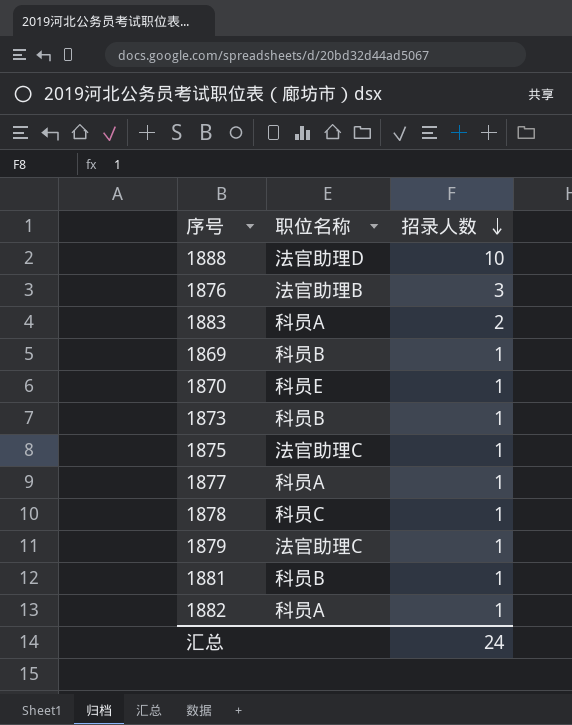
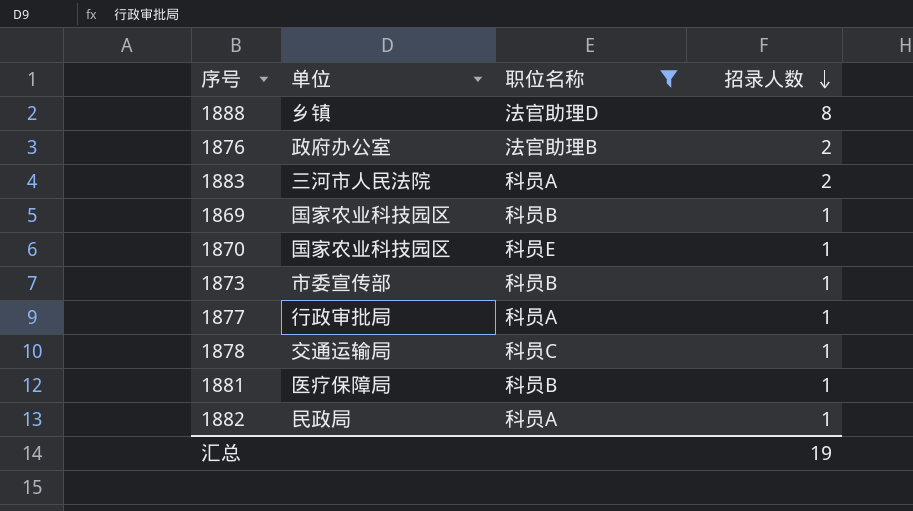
filter: none -> 职位名称 != 法官助理C
column 单位 | position: none -> 2
1888 | 招录人数: 10 -> 8
1876 | 招录人数: 3 -> 2
汇总 | 招录人数: 24 -> 19

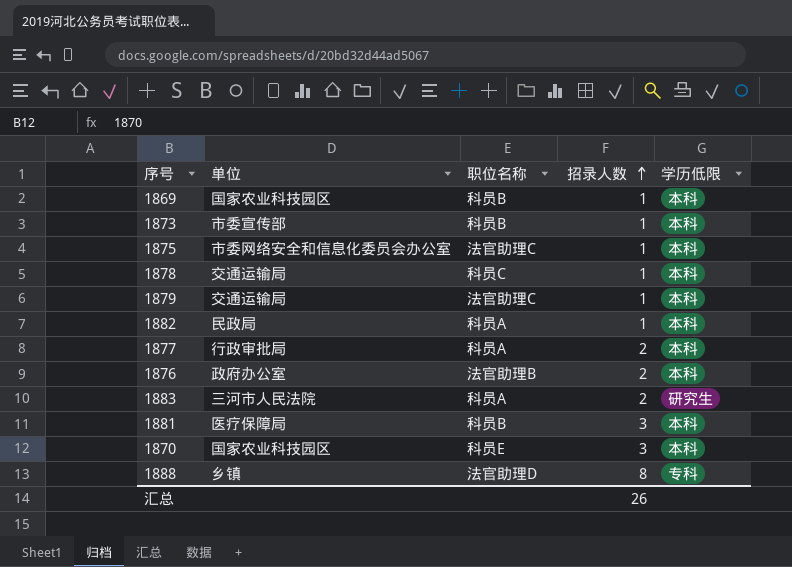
filter: 职位名称 != 法官助理C -> none
row order: 招录人数 descending -> 招录人数 ascending
column 学历低限 | position: none -> 5
1877 | 招录人数: 1 -> 2
1881 | 招录人数: 1 -> 3
1870 | 招录人数: 1 -> 3
汇总 | 招录人数: 19 -> 26

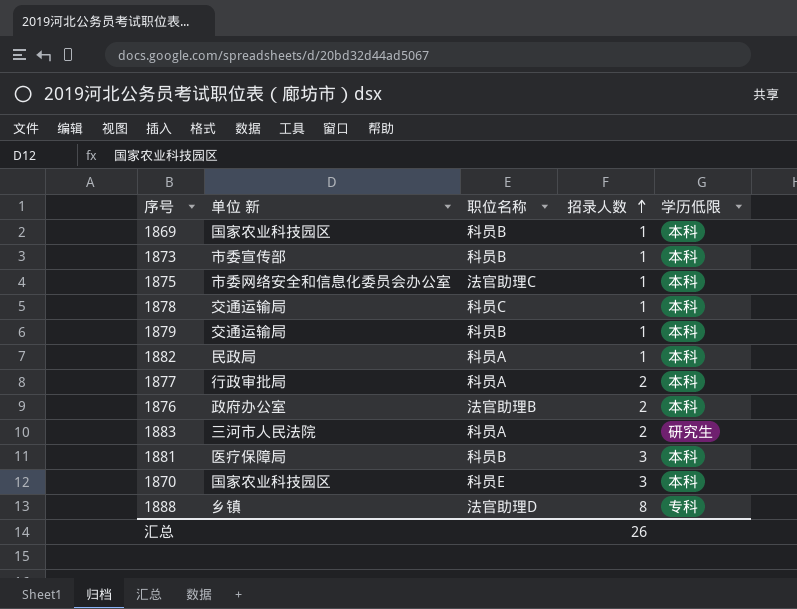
column name: 单位 -> 单位 新
1879 | 职位名称: 法官助理C -> 科员B

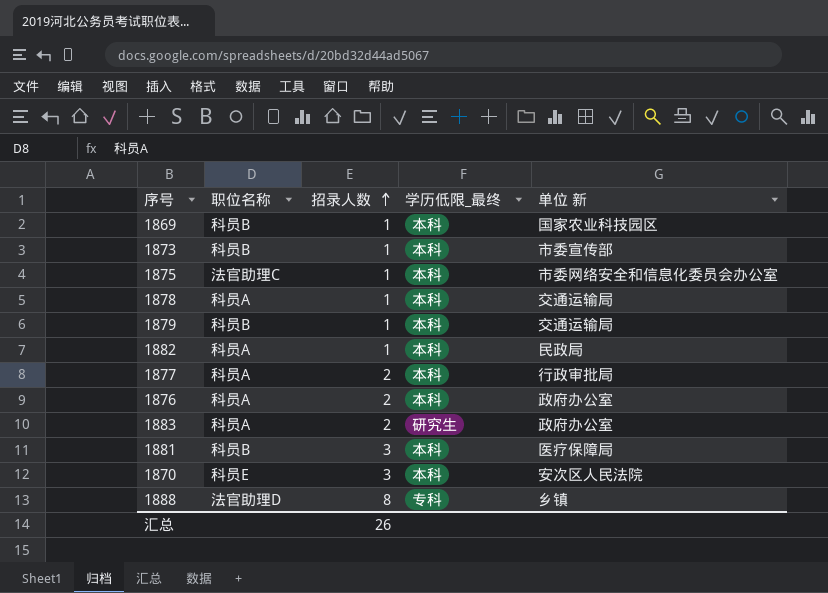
column name: 学历低限 -> 学历低限_最终
column 单位 新 | position: 2 -> 5
1878 | 职位名称: 科员C -> 科员A
1876 | 职位名称: 法官助理B -> 科员A
1883 | 单位 新: 三河市人民法院 -> 政府办公室
1870 | 单位 新: 国家农业科技园区 -> 安次区人民法院

